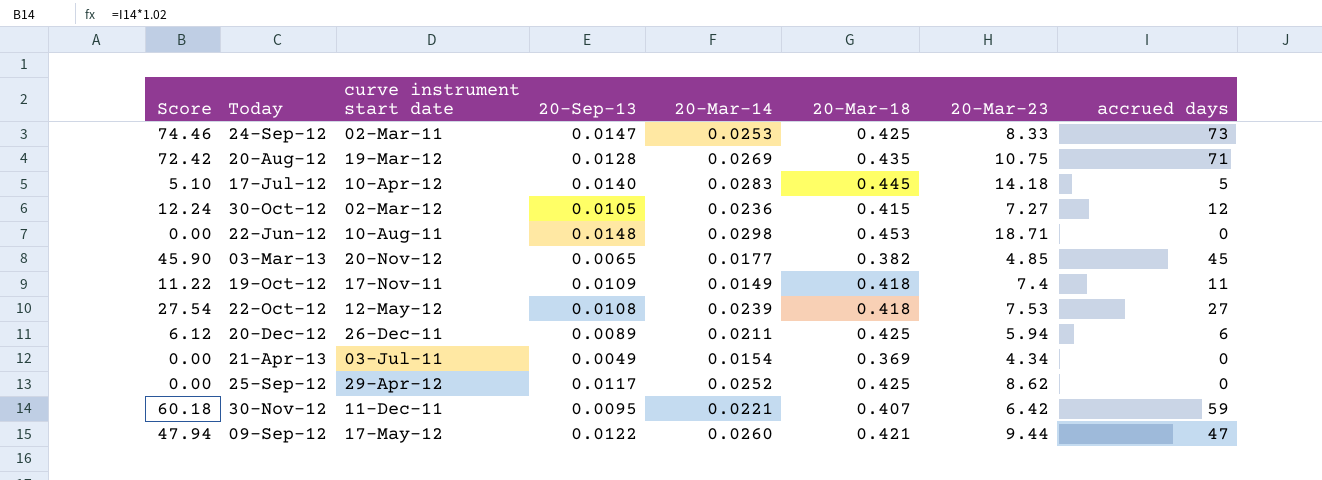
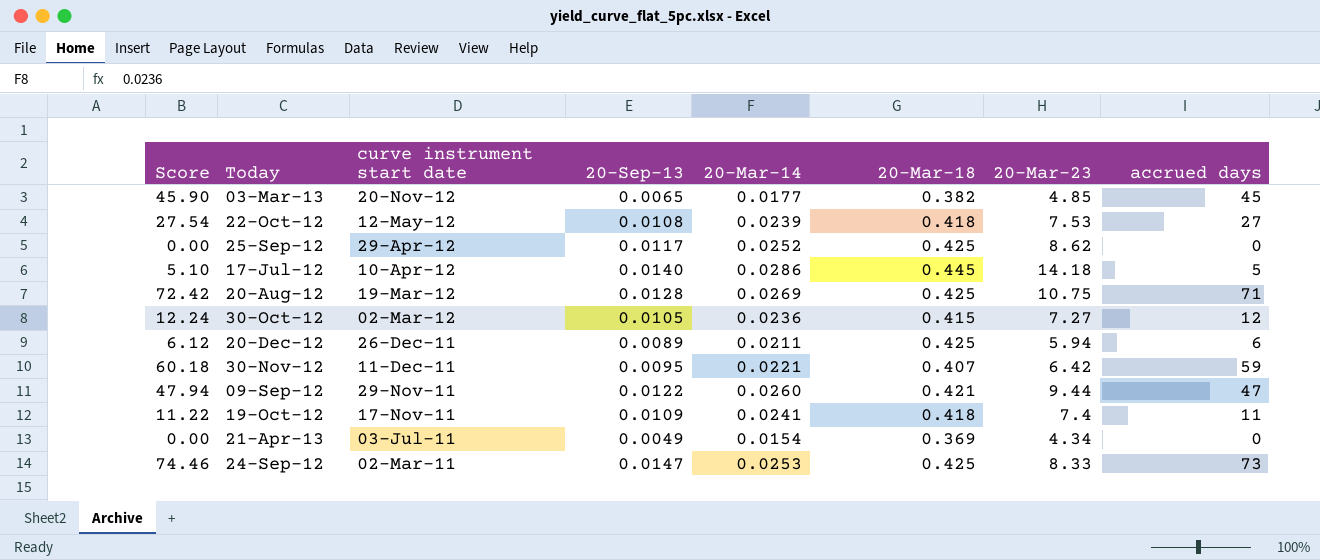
row order: none -> curve instrument start date descending
row 22-Jun-12: 0.00 | 10-Aug-11 | 0.0148 | 0.0298 | 0.453 | 18.71 | 0 -> none
17-Jul-12 | 20-Mar-14: 0.0283 -> 0.0286
20-Aug-12 | 20-Mar-18: 0.435 -> 0.425
09-Sep-12 | curve instrument start date: 17-May-12 -> 29-Nov-11
19-Oct-12 | 20-Mar-14: 0.0149 -> 0.0241

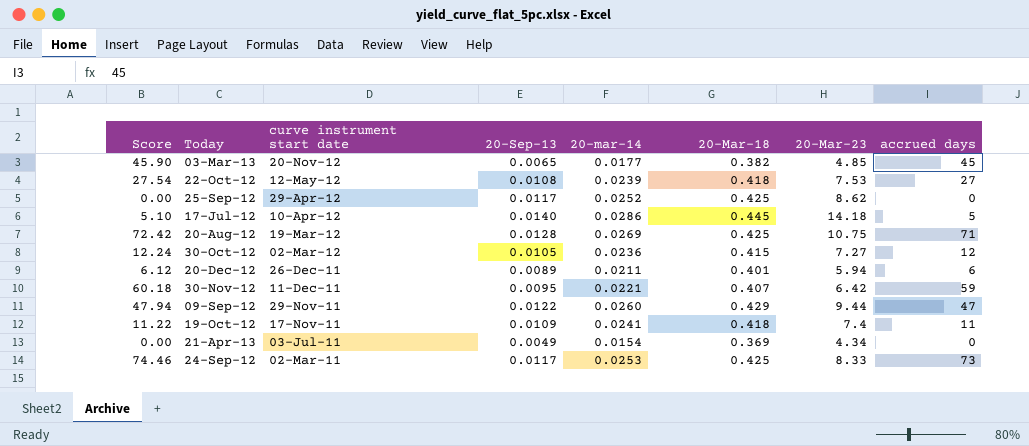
column name: 20-Mar-14 -> 20-mar-14
20-Dec-12 | 20-Mar-18: 0.425 -> 0.401
09-Sep-12 | 20-Mar-18: 0.421 -> 0.429
24-Sep-12 | 20-Sep-13: 0.0147 -> 0.0117

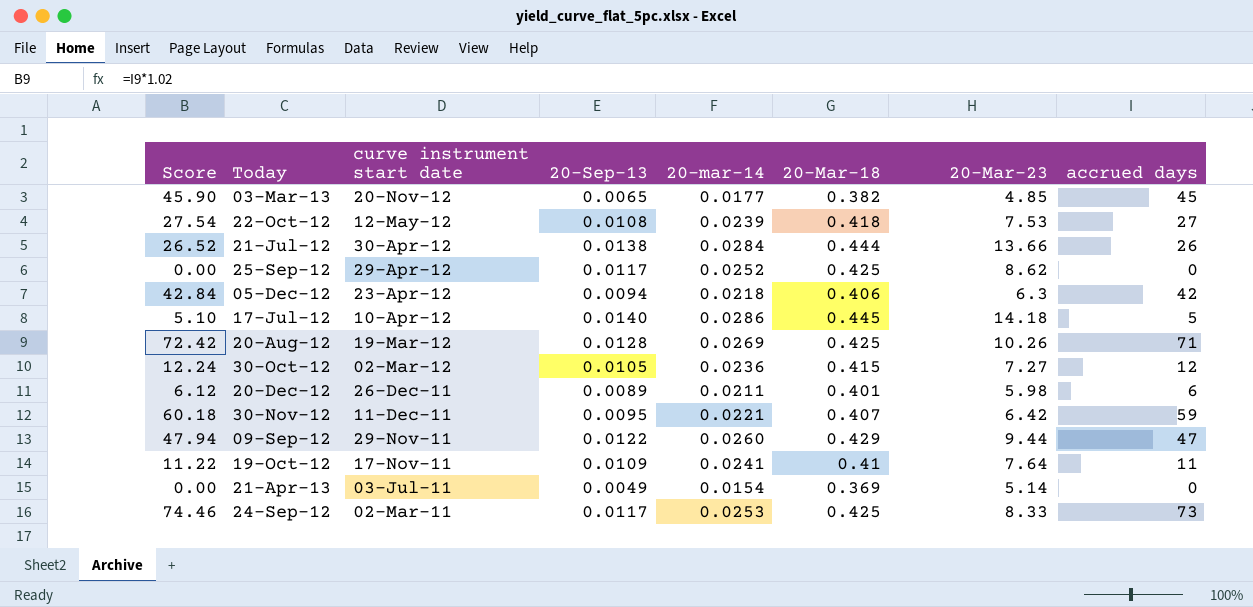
row 21-Jul-12: none -> 26.52 | 30-Apr-12 | 0.0138 | 0.0284 | 0.444 | 13.66 | 26
row 05-Dec-12: none -> 42.84 | 23-Apr-12 | 0.0094 | 0.0218 | 0.406 | 6.3 | 42
20-Aug-12 | 20-Mar-23: 10.75 -> 10.26
20-Dec-12 | 20-Mar-23: 5.94 -> 5.98
19-Oct-12 | 20-Mar-18: 0.418 -> 0.41
19-Oct-12 | 20-Mar-23: 7.4 -> 7.64
21-Apr-13 | 20-Mar-23: 4.34 -> 5.14

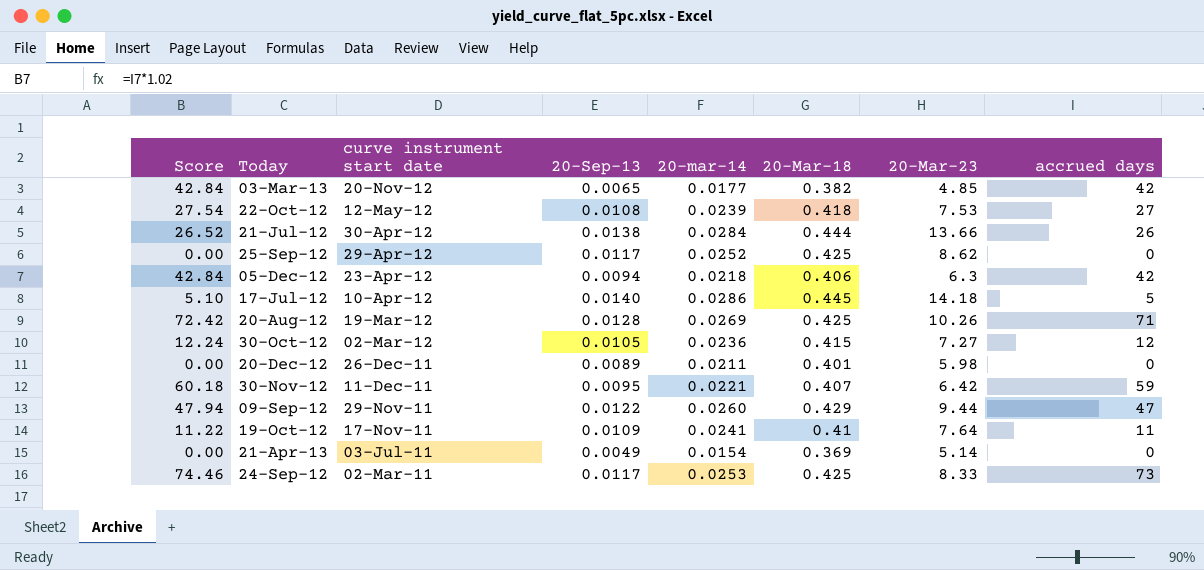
03-Mar-13 | Score: 45.90 -> 42.84
03-Mar-13 | accrued days: 45 -> 42
20-Dec-12 | Score: 6.12 -> 0.00
20-Dec-12 | accrued days: 6 -> 0

